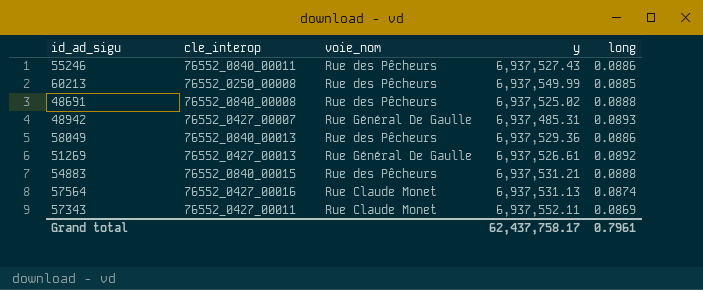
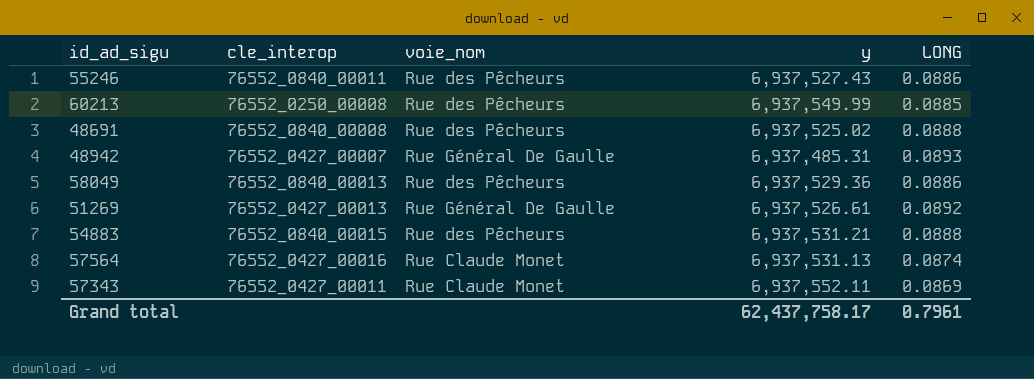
column name: long -> LONG

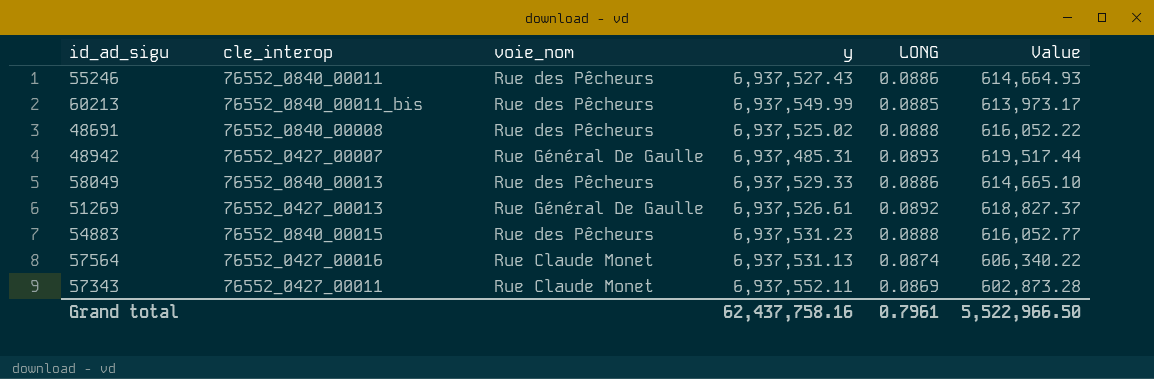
column Value | formula: none -> [y] * [LONG]
60213 | cle_interop: 76552_0250_00008 -> 76552_0840_00011_bis
58049 | y: 6,937,529.36 -> 6,937,529.33
54883 | y: 6,937,531.21 -> 6,937,531.23
Grand total | y: 62,437,758.17 -> 62,437,758.16

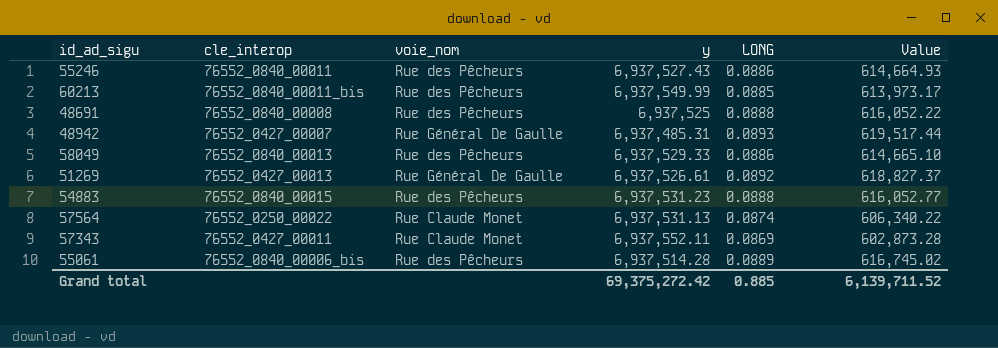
48691 | y: 6,937,525.02 -> 6,937,525
57564 | cle_interop: 76552_0427_00016 -> 76552_0250_00022
row 55061: none -> 76552_0840_00006_bis | Rue des Pêcheurs | 6,937,514.28 | 0.0889 | 616,745.02
Grand total | y: 62,437,758.16 -> 69,375,272.42
Grand total | LONG: 0.7961 -> 0.885
Grand total | Value: 5,522,966.50 -> 6,139,711.52

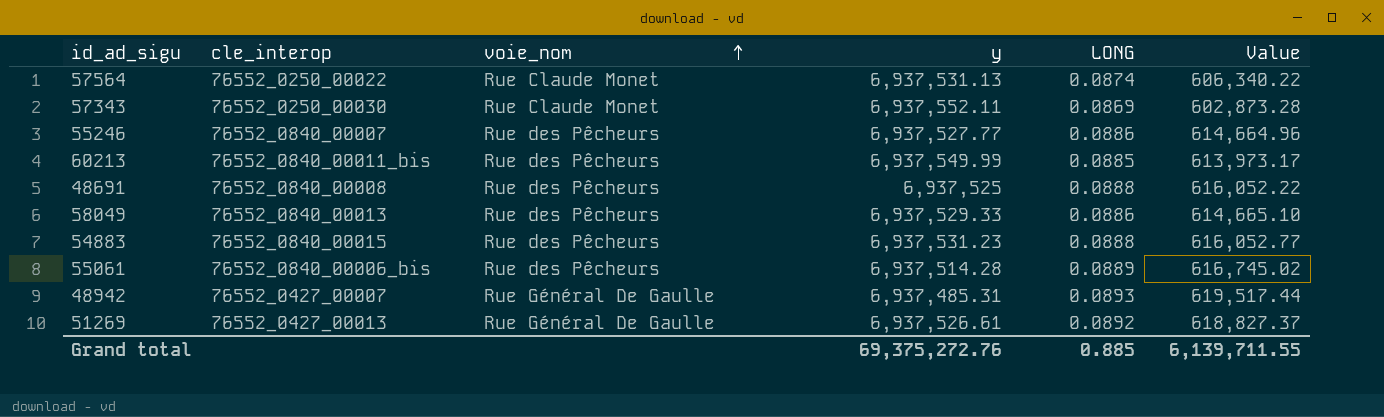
row order: none -> voie_nom ascending
57343 | cle_interop: 76552_0427_00011 -> 76552_0250_00030
55246 | cle_interop: 76552_0840_00011 -> 76552_0840_00007
55246 | y: 6,937,527.43 -> 6,937,527.77
55246 | Value: 614,664.93 -> 614,664.96
Grand total | y: 69,375,272.42 -> 69,375,272.76
Grand total | Value: 6,139,711.52 -> 6,139,711.55

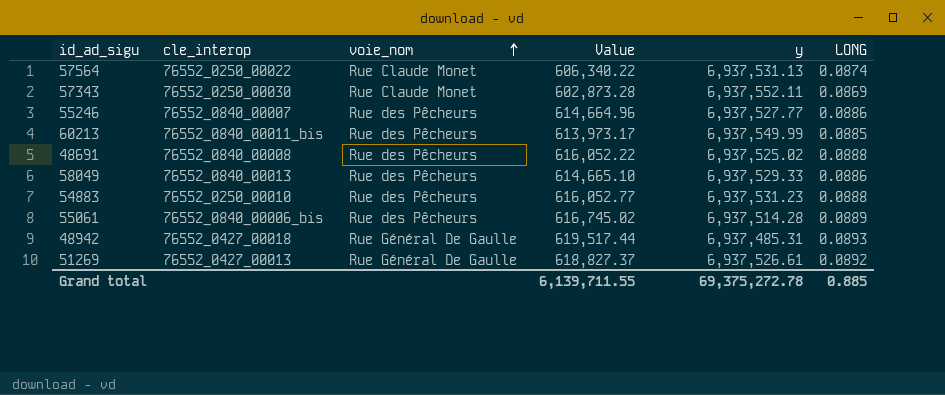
column Value | position: 6 -> 4
48691 | y: 6,937,525 -> 6,937,525.02
54883 | cle_interop: 76552_0840_00015 -> 76552_0250_00010
48942 | cle_interop: 76552_0427_00007 -> 76552_0427_00018
Grand total | y: 69,375,272.76 -> 69,375,272.78

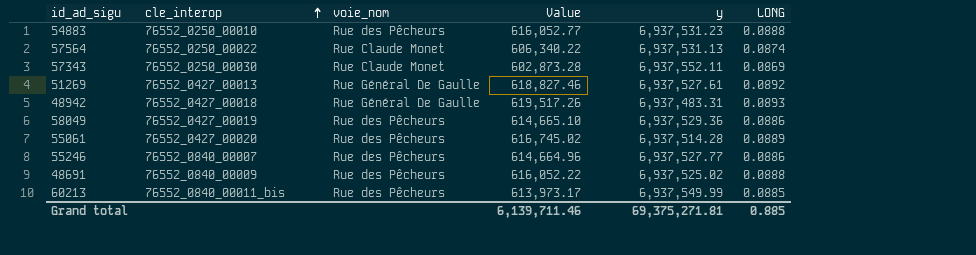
row order: voie_nom ascending -> cle_interop ascending
51269 | Value: 618,827.37 -> 618,827.46
51269 | y: 6,937,526.61 -> 6,937,527.61
48942 | Value: 619,517.44 -> 619,517.26
48942 | y: 6,937,485.31 -> 6,937,483.31
58049 | cle_interop: 76552_0840_00013 -> 76552_0427_00019
58049 | y: 6,937,529.33 -> 6,937,529.36
55061 | cle_interop: 76552_0840_00006_bis -> 76552_0427_00020
48691 | cle_interop: 76552_0840_00008 -> 76552_0840_00009
Grand total | Value: 6,139,711.55 -> 6,139,711.46
Grand total | y: 69,375,272.78 -> 69,375,271.81

